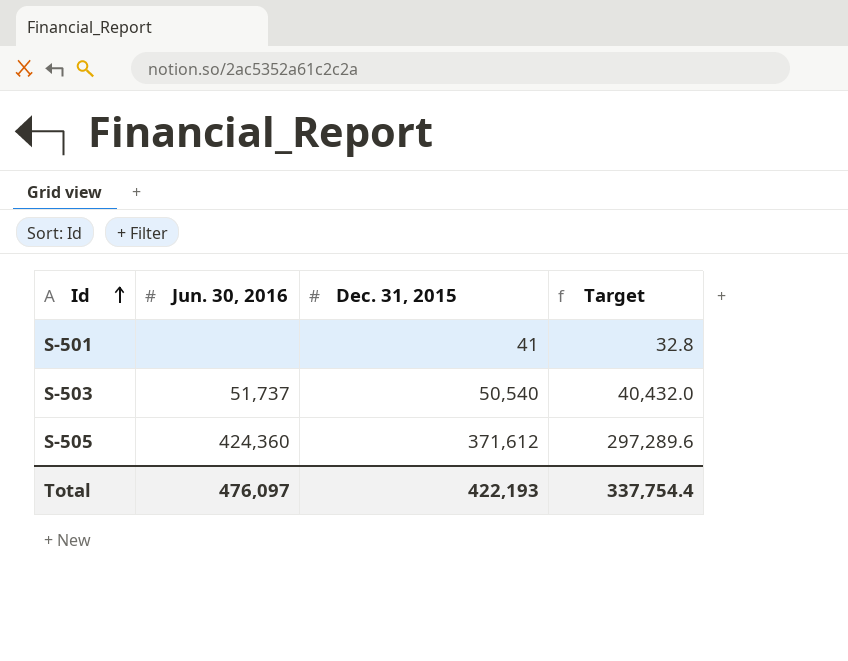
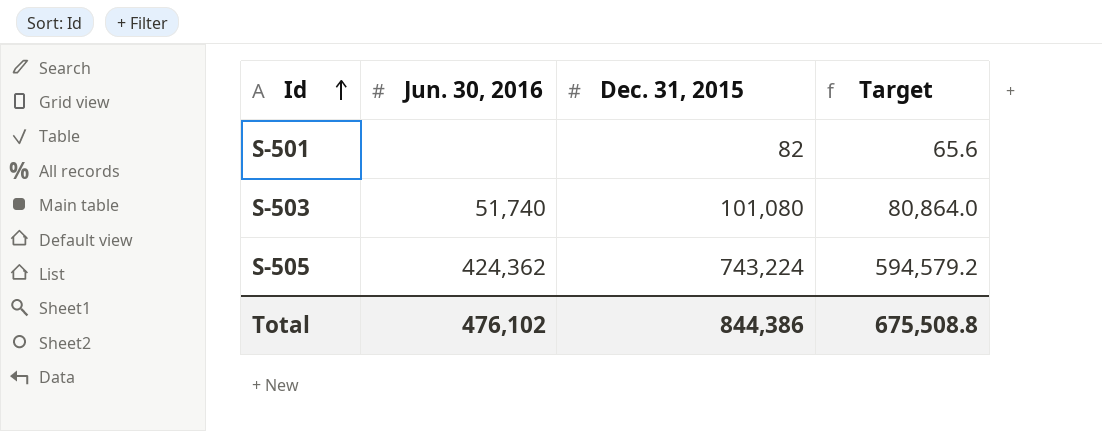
S-501 | Dec. 31, 2015: 41 -> 82
S-501 | Target: 32.8 -> 65.6
S-503 | Jun. 30, 2016: 51,737 -> 51,740
S-503 | Dec. 31, 2015: 50,540 -> 101,080
S-503 | Target: 40,432.0 -> 80,864.0
S-505 | Jun. 30, 2016: 424,360 -> 424,362
S-505 | Dec. 31, 2015: 371,612 -> 743,224
S-505 | Target: 297,289.6 -> 594,579.2
Total | Jun. 30, 2016: 476,097 -> 476,102
Total | Dec. 31, 2015: 422,193 -> 844,386
Total | Target: 337,754.4 -> 675,508.8

